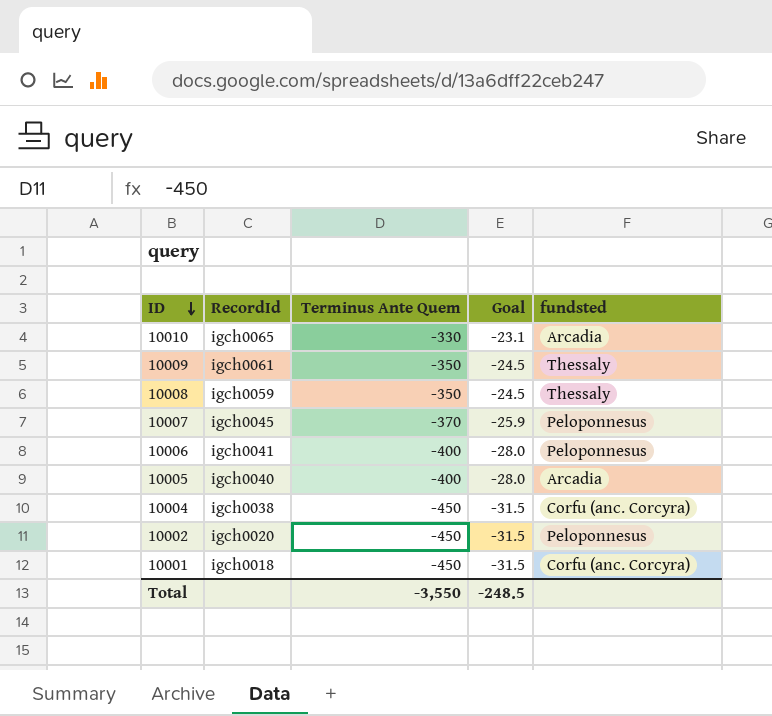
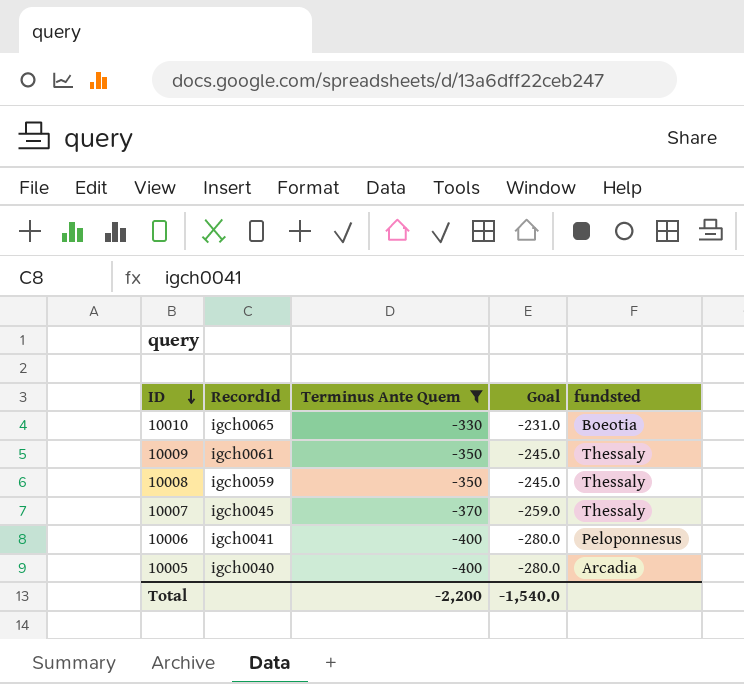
filter: none -> Terminus Ante Quem != -450
column Goal | formula: [Terminus Ante Quem] * 0.07 -> [Terminus Ante Quem] * 0.7
10010 | fundsted: Arcadia -> Boeotia
10007 | fundsted: Peloponnesus -> Thessaly
Total | Terminus Ante Quem: -3,550 -> -2,200
Total | Goal: -248.5 -> -1,540.0

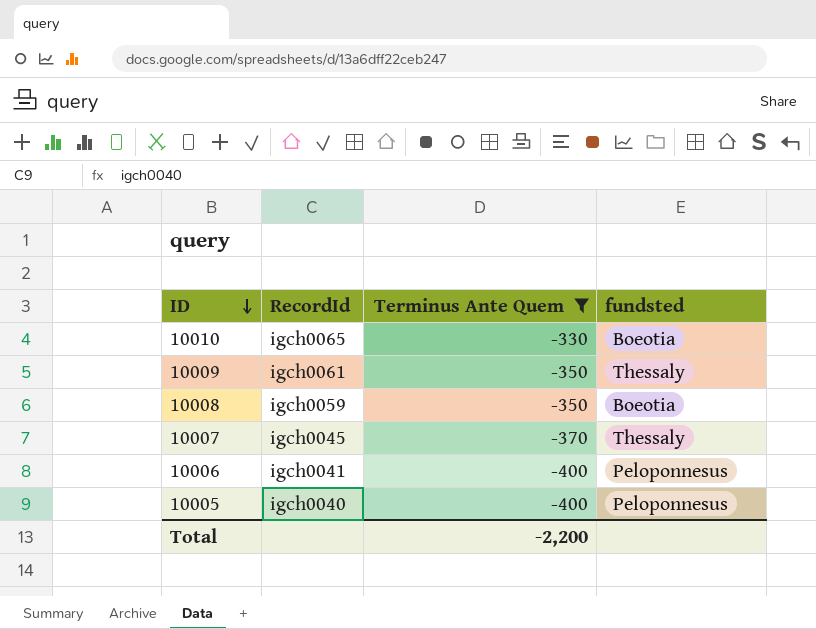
column Goal | formula: [Terminus Ante Quem] * 0.7 -> none
10008 | fundsted: Thessaly -> Boeotia
10005 | fundsted: Arcadia -> Peloponnesus

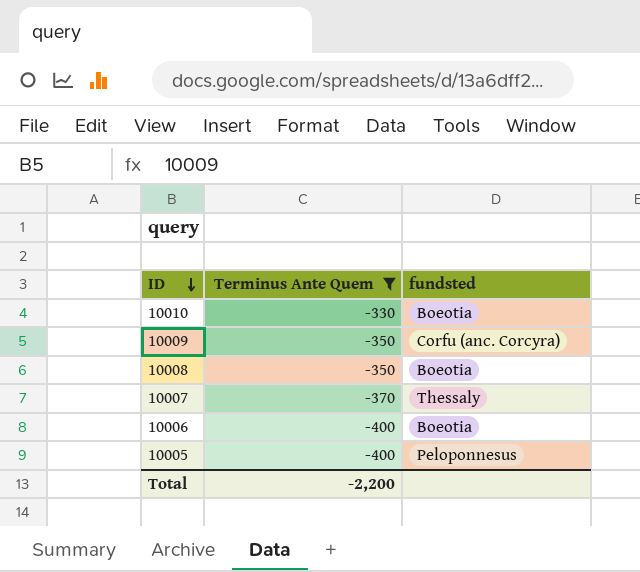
column RecordId | position: 2 -> none
10009 | fundsted: Thessaly -> Corfu (anc. Corcyra)
10006 | fundsted: Peloponnesus -> Boeotia

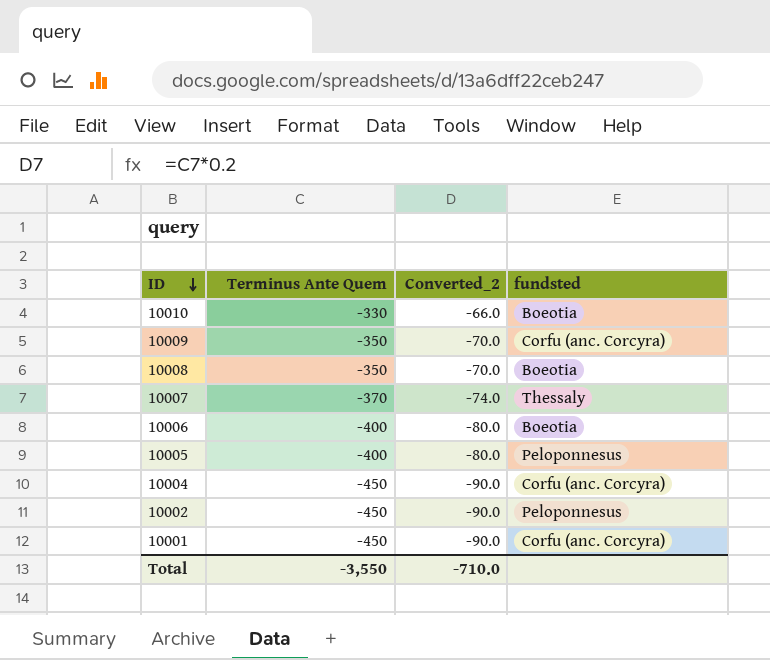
filter: Terminus Ante Quem != -450 -> none
column Converted_2 | formula: none -> [Terminus Ante Quem] * 0.2
Total | Terminus Ante Quem: -2,200 -> -3,550

